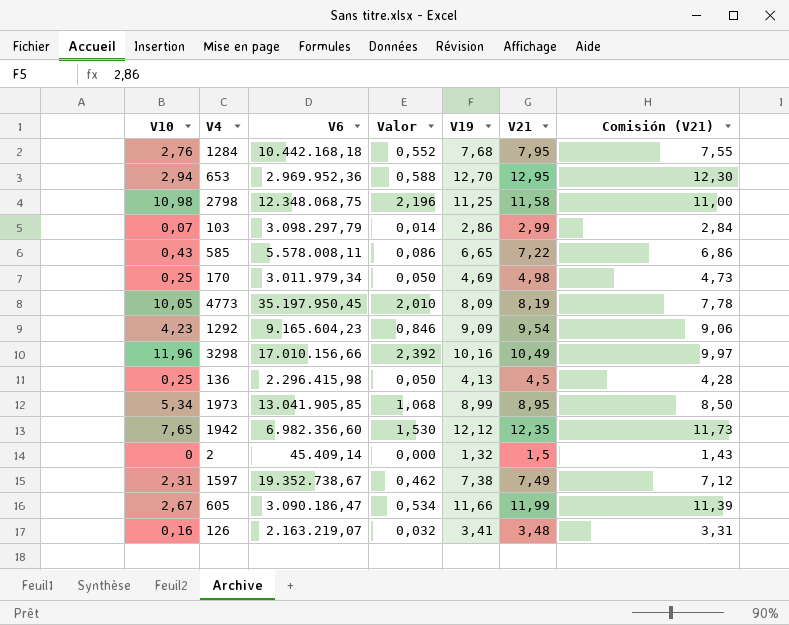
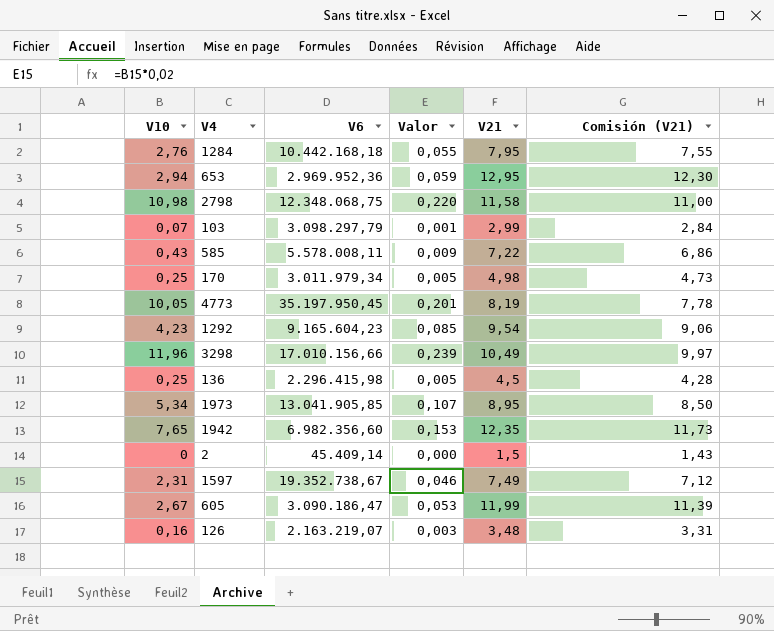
column V19 | position: 5 -> none
column Valor | formula: [V10] * 0,2 -> [V10] * 0,02

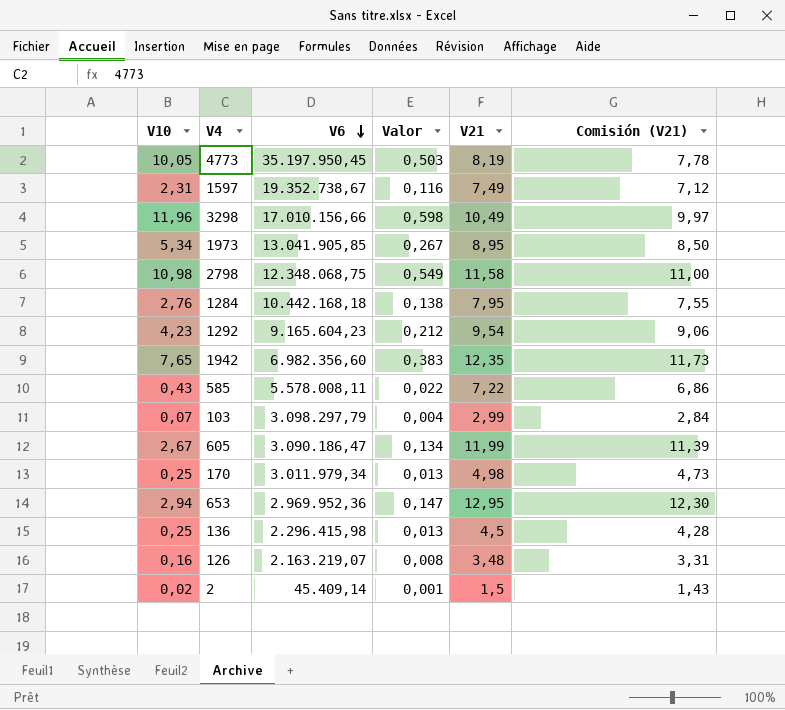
row order: none -> V6 descending
column Valor | formula: [V10] * 0,02 -> [V10] * 0,05
2 | V10: 0 -> 0,02

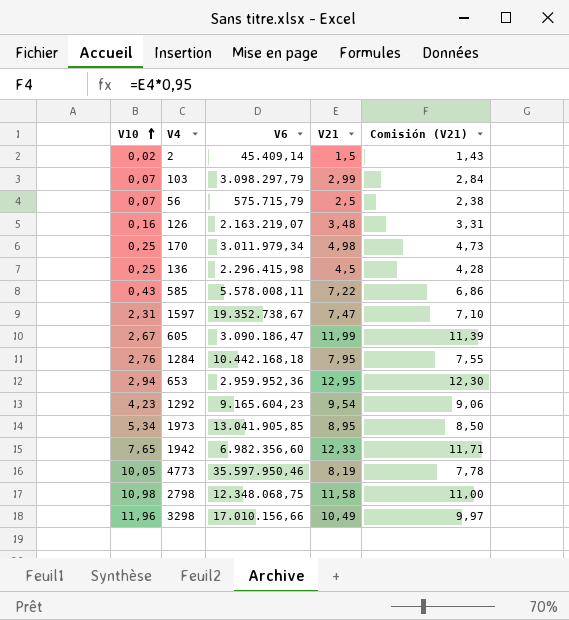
row order: V6 descending -> V10 ascending
column Valor | formula: [V10] * 0,05 -> none
row 56: none -> 0,07 | 575.715,79 | 2,5 | 2,38
1597 | V21: 7,49 -> 7,47
1597 | Comisión (V21): 7,12 -> 7,10
653 | V6: 2.969.952,36 -> 2.959.952,36
1942 | V21: 12,35 -> 12,33
1942 | Comisión (V21): 11,73 -> 11,71
4773 | V6: 35.197.950,45 -> 35.597.950,46

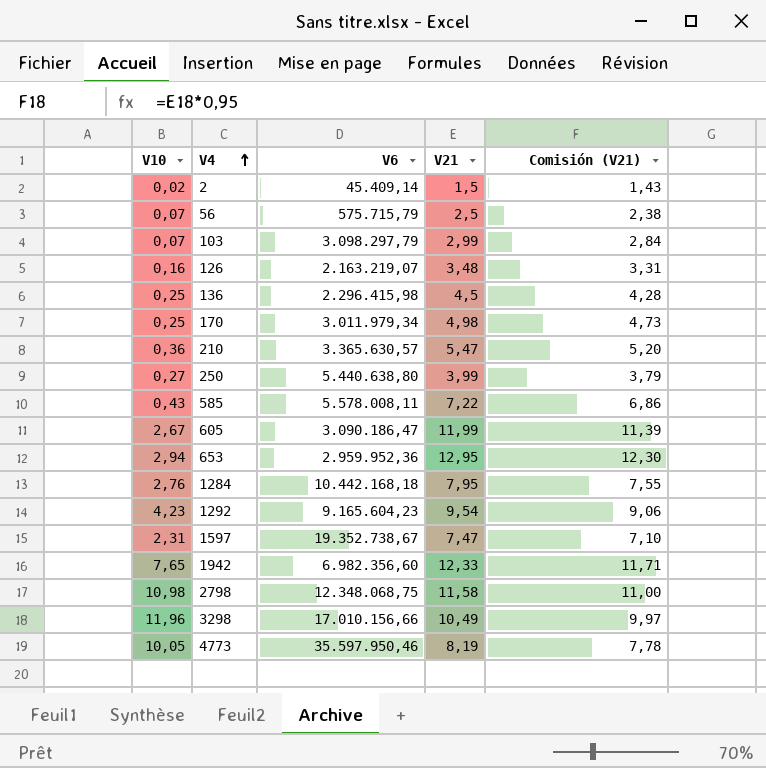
row order: V10 ascending -> V4 ascending
row 1973: 5,34 | 13.041.905,85 | 8,95 | 8,50 -> none
row 210: none -> 0,36 | 3.365.630,57 | 5,47 | 5,20
row 250: none -> 0,27 | 5.440.638,80 | 3,99 | 3,79

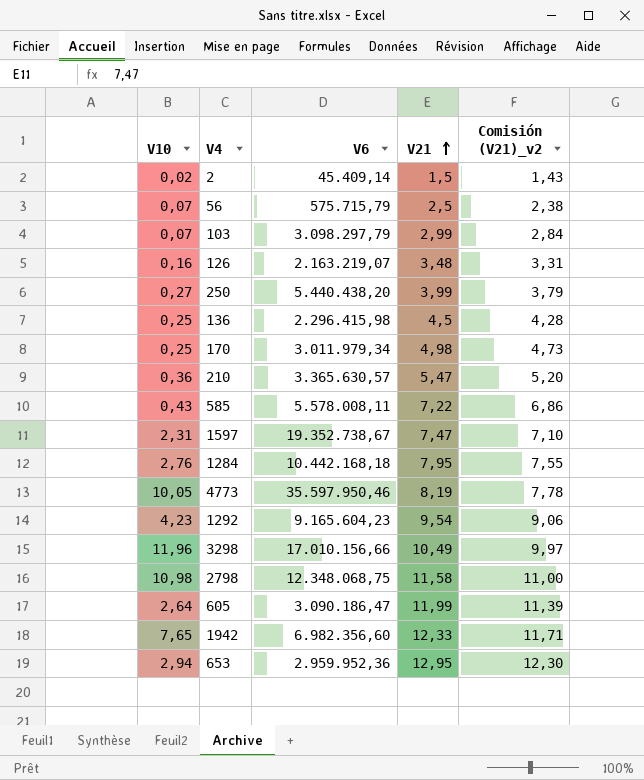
row order: V4 ascending -> V21 ascending
column name: Comisión (V21) -> Comisión (V21)_v2
250 | V6: 5.440.638,80 -> 5.440.438,20
605 | V10: 2,67 -> 2,64

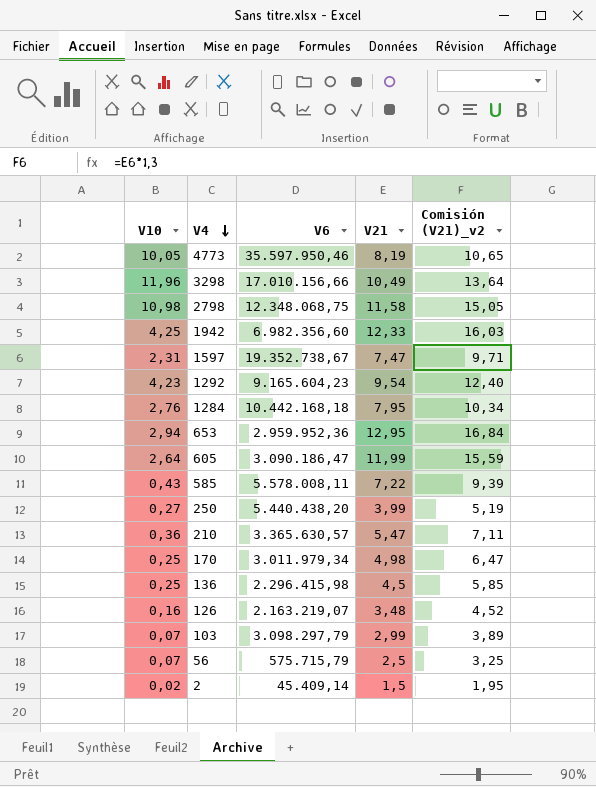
row order: V21 ascending -> V4 descending
column Comisión (V21)_v2 | formula: [V21] * 0,95 -> [V21] * 1,3
1942 | V10: 7,65 -> 4,25

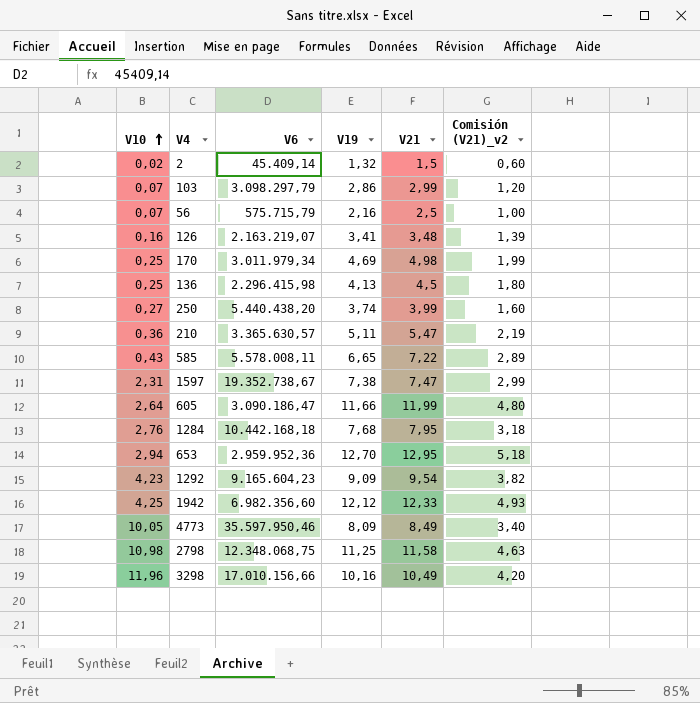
row order: V4 descending -> V10 ascending
column V19 | position: none -> 4
column Comisión (V21)_v2 | formula: [V21] * 1,3 -> [V21] * 0,4
4773 | V21: 8,19 -> 8,49

